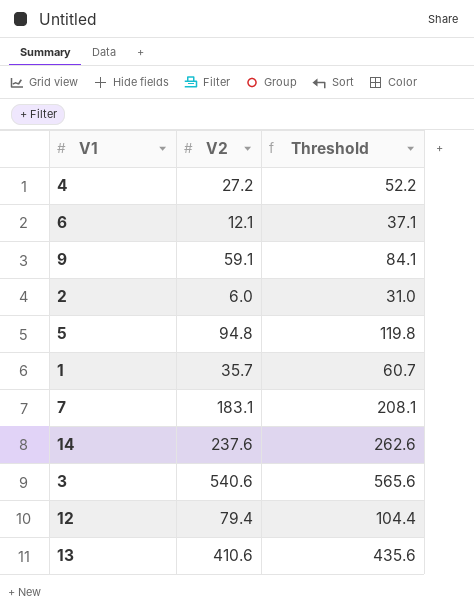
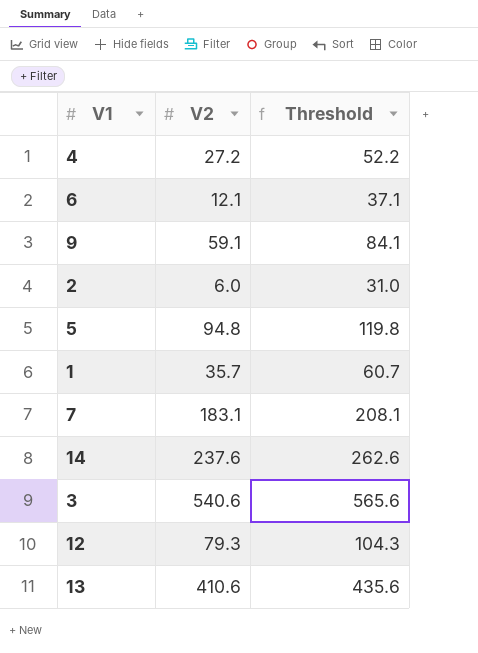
12 | V2: 79.4 -> 79.3
12 | Threshold: 104.4 -> 104.3

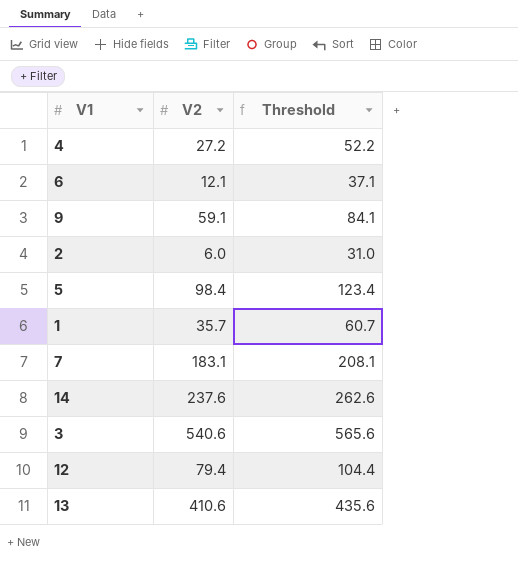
5 | V2: 94.8 -> 98.4
5 | Threshold: 119.8 -> 123.4
12 | V2: 79.3 -> 79.4
12 | Threshold: 104.3 -> 104.4

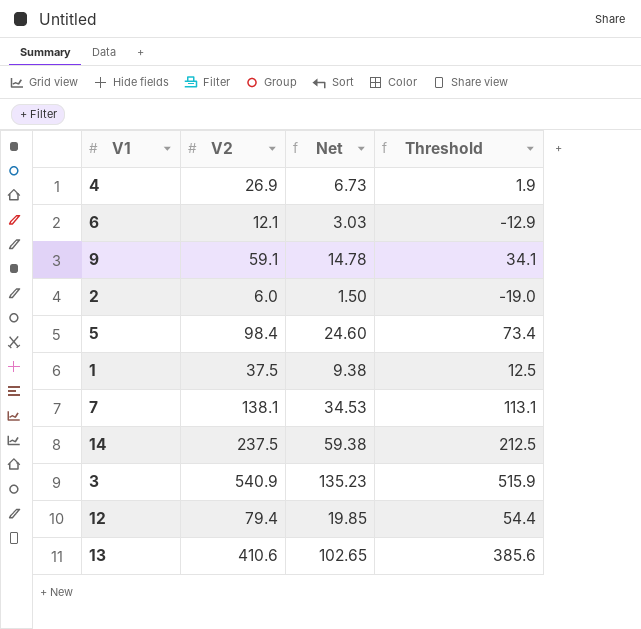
column Net | formula: none -> [V2] * 0.25
column Threshold | formula: [V2] + 25 -> [V2] - 25
4 | V2: 27.2 -> 26.9
1 | V2: 35.7 -> 37.5
7 | V2: 183.1 -> 138.1
14 | V2: 237.6 -> 237.5
3 | V2: 540.6 -> 540.9

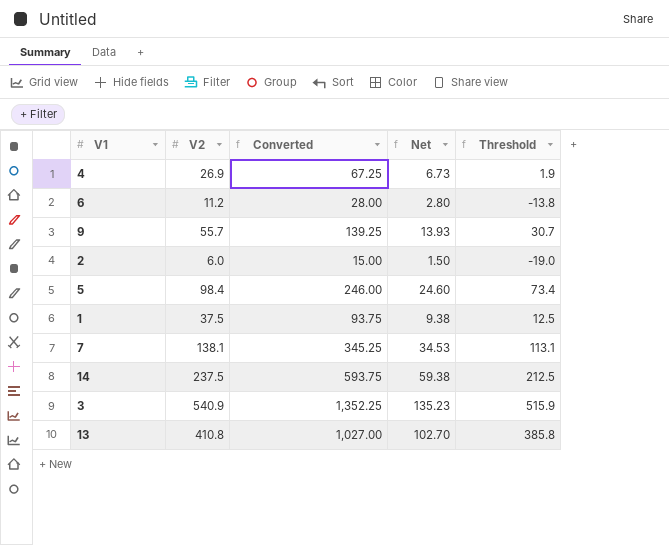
column Converted | formula: none -> [V2] * 2.5
row 12: 79.4 | 19.85 | 54.4 -> none
6 | V2: 12.1 -> 11.2
6 | Net: 3.03 -> 2.80
6 | Threshold: -12.9 -> -13.8
9 | V2: 59.1 -> 55.7
9 | Net: 14.78 -> 13.93
9 | Threshold: 34.1 -> 30.7
13 | V2: 410.6 -> 410.8
13 | Net: 102.65 -> 102.70
13 | Threshold: 385.6 -> 385.8

